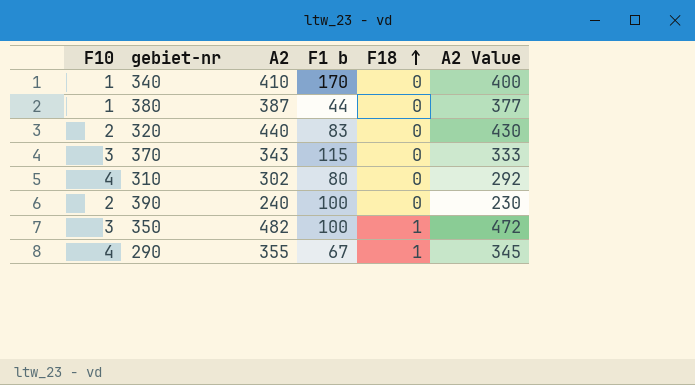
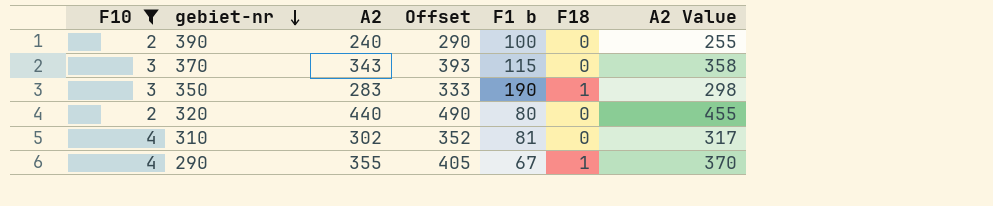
filter: none -> F10 != 1
row order: F18 ascending -> gebiet-nr descending
column Offset | formula: none -> [A2] + 50
column A2 Value | formula: [A2] - 10 -> [A2] + 15
350 | A2: 482 -> 283
350 | F1 b: 100 -> 190
320 | F1 b: 83 -> 80
310 | F1 b: 80 -> 81

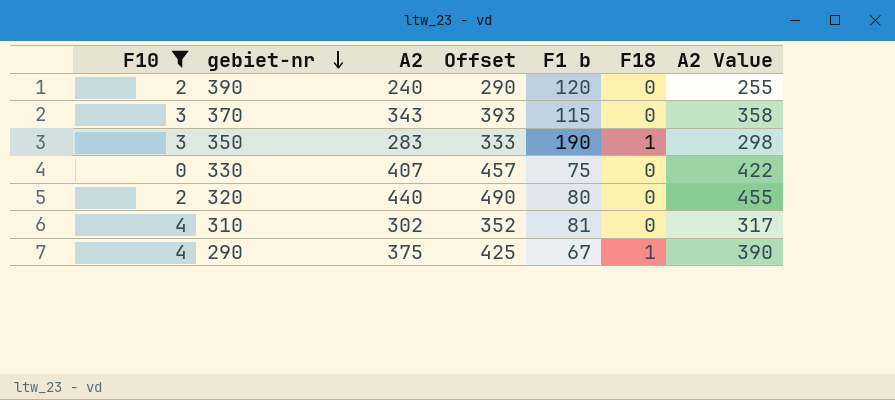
390 | F1 b: 100 -> 120
row 330: none -> 0 | 407 | 457 | 75 | 0 | 422
290 | A2: 355 -> 375
290 | Offset: 405 -> 425
290 | A2 Value: 370 -> 390

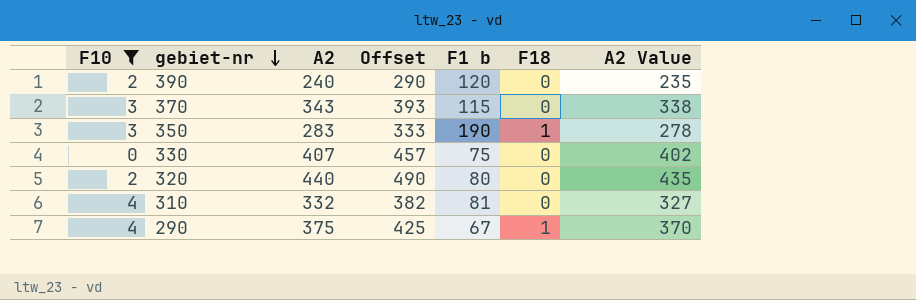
column A2 Value | formula: [A2] + 15 -> [A2] - 5
310 | A2: 302 -> 332
310 | Offset: 352 -> 382

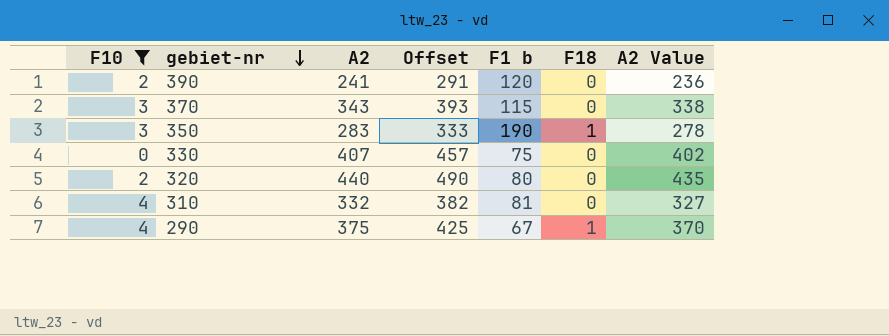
390 | A2: 240 -> 241
390 | Offset: 290 -> 291
390 | A2 Value: 235 -> 236

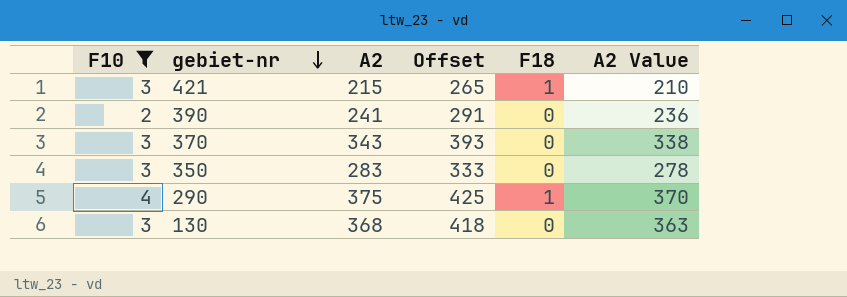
column F1 b | position: 5 -> none
row 330: 0 | 407 | 457 | 75 | 0 | 402 -> none
row 320: 2 | 440 | 490 | 80 | 0 | 435 -> none
row 310: 4 | 332 | 382 | 81 | 0 | 327 -> none
row 421: none -> 3 | 215 | 265 | 1 | 210
350 | F18: 1 -> 0
row 130: none -> 3 | 368 | 418 | 0 | 363

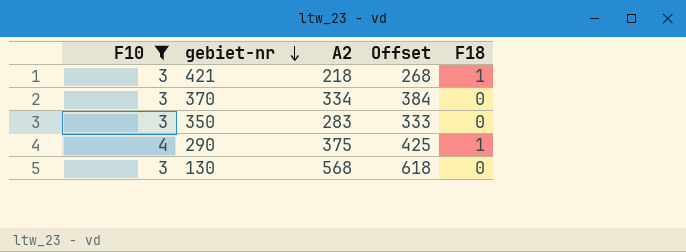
column A2 Value | formula: [A2] - 5 -> none
row 390: 2 | 241 | 291 | 0 | 236 -> none
421 | A2: 215 -> 218
421 | Offset: 265 -> 268
370 | A2: 343 -> 334
370 | Offset: 393 -> 384
130 | A2: 368 -> 568
130 | Offset: 418 -> 618

